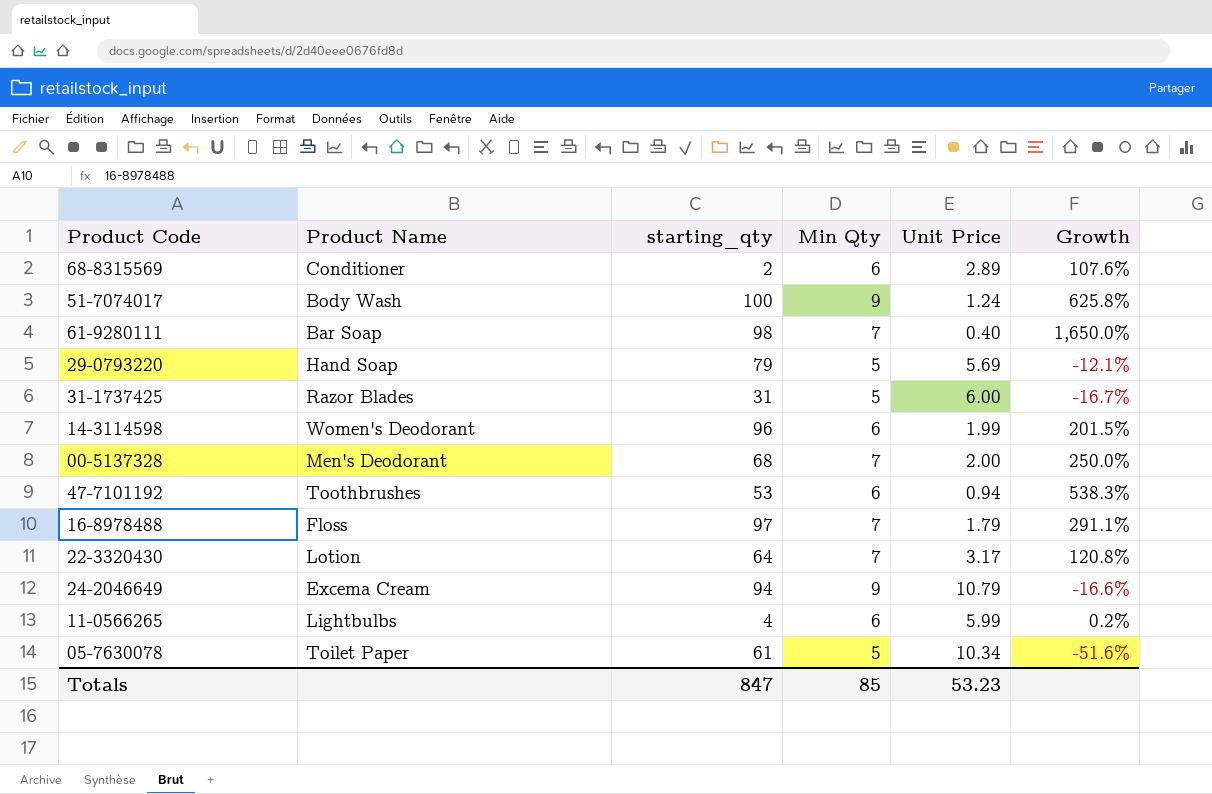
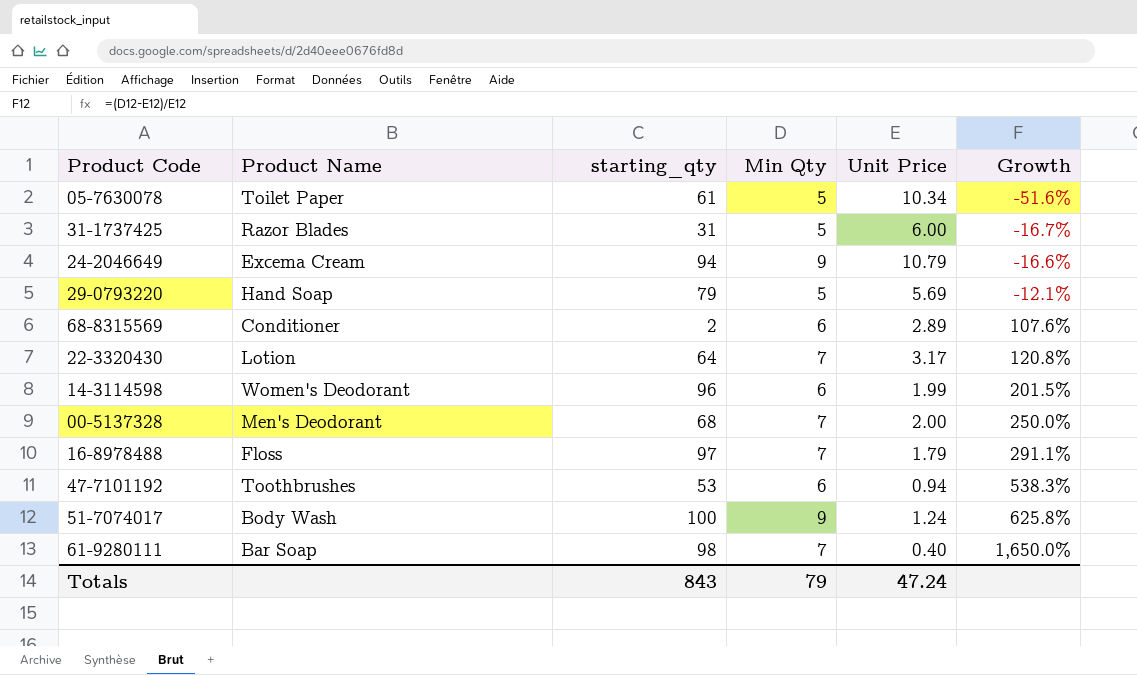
row order: none -> Growth ascending
row 11-0566265: Lightbulbs | 4 | 6 | 5.99 | 0.2% -> none
Totals | starting_qty: 847 -> 843
Totals | Min Qty: 85 -> 79
Totals | Unit Price: 53.23 -> 47.24

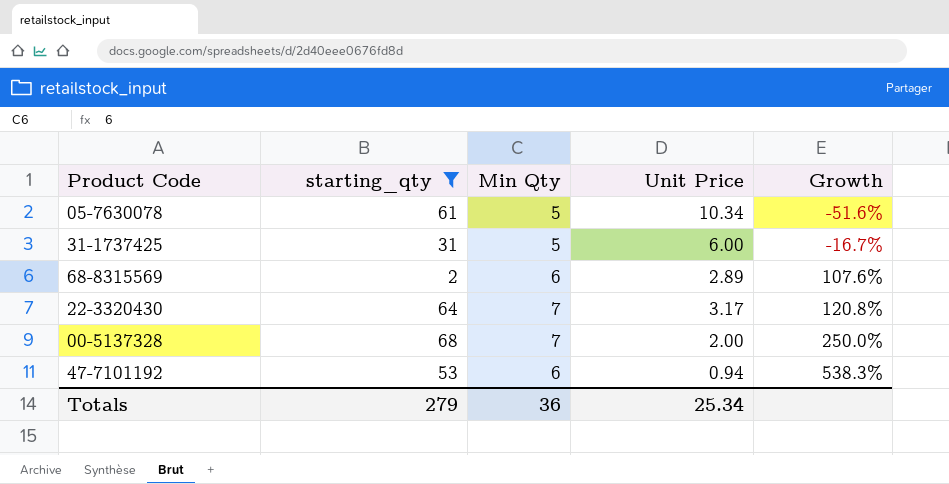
filter: none -> starting_qty <= 68
column Product Name | position: 2 -> none
Totals | starting_qty: 843 -> 279
Totals | Min Qty: 79 -> 36
Totals | Unit Price: 47.24 -> 25.34

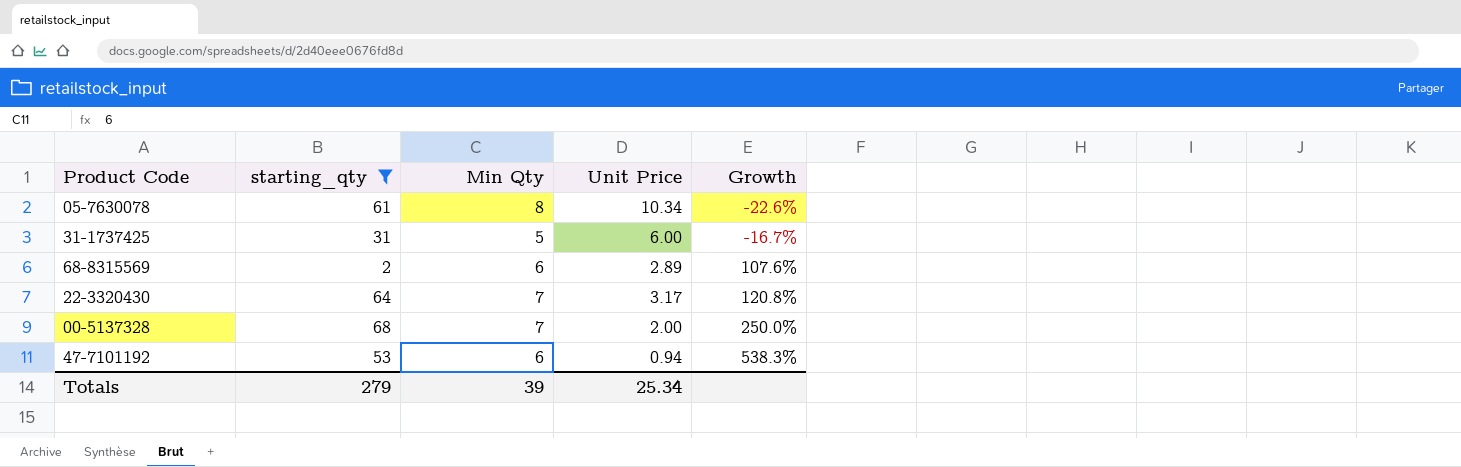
05-7630078 | Min Qty: 5 -> 8
05-7630078 | Growth: -51.6% -> -22.6%
Totals | Min Qty: 36 -> 39

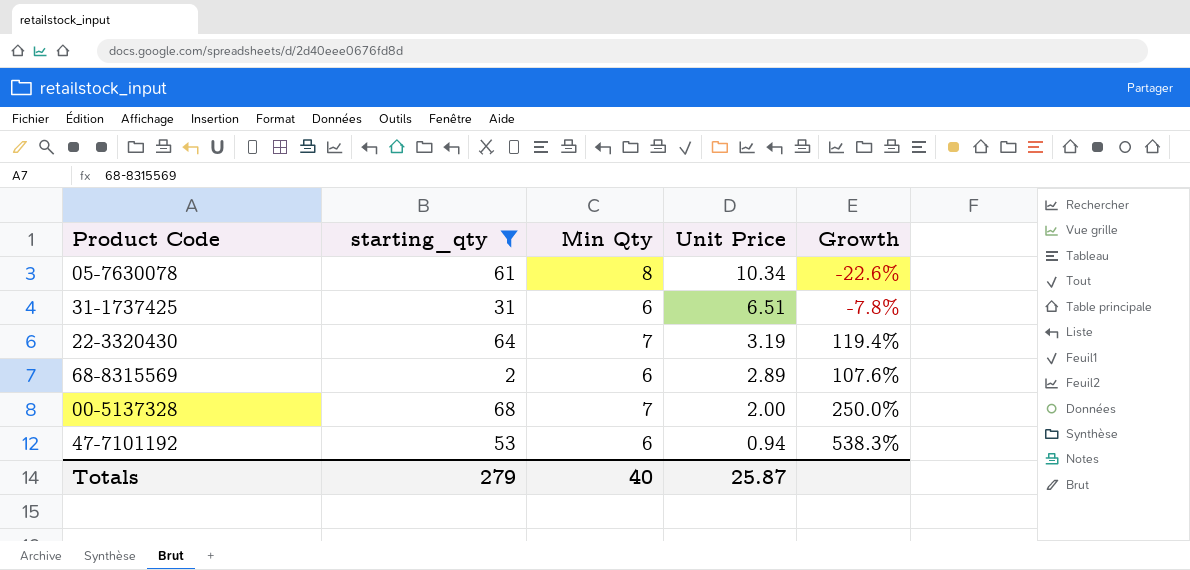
row order: Growth ascending -> Unit Price descending
31-1737425 | Min Qty: 5 -> 6
31-1737425 | Unit Price: 6.00 -> 6.51
31-1737425 | Growth: -16.7% -> -7.8%
22-3320430 | Unit Price: 3.17 -> 3.19
22-3320430 | Growth: 120.8% -> 119.4%
Totals | Min Qty: 39 -> 40
Totals | Unit Price: 25.34 -> 25.87

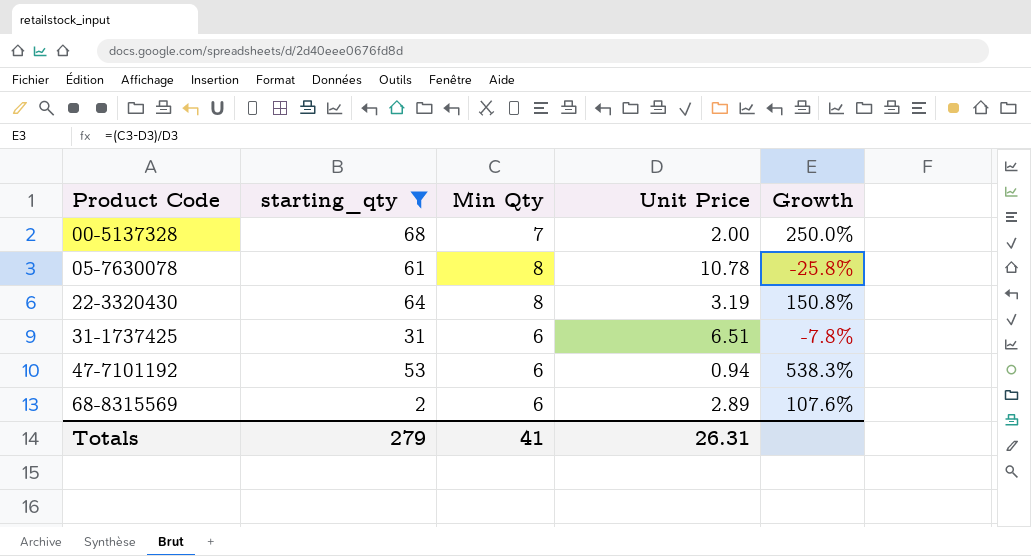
row order: Unit Price descending -> Product Code ascending
05-7630078 | Unit Price: 10.34 -> 10.78
05-7630078 | Growth: -22.6% -> -25.8%
22-3320430 | Min Qty: 7 -> 8
22-3320430 | Growth: 119.4% -> 150.8%
Totals | Min Qty: 40 -> 41
Totals | Unit Price: 25.87 -> 26.31

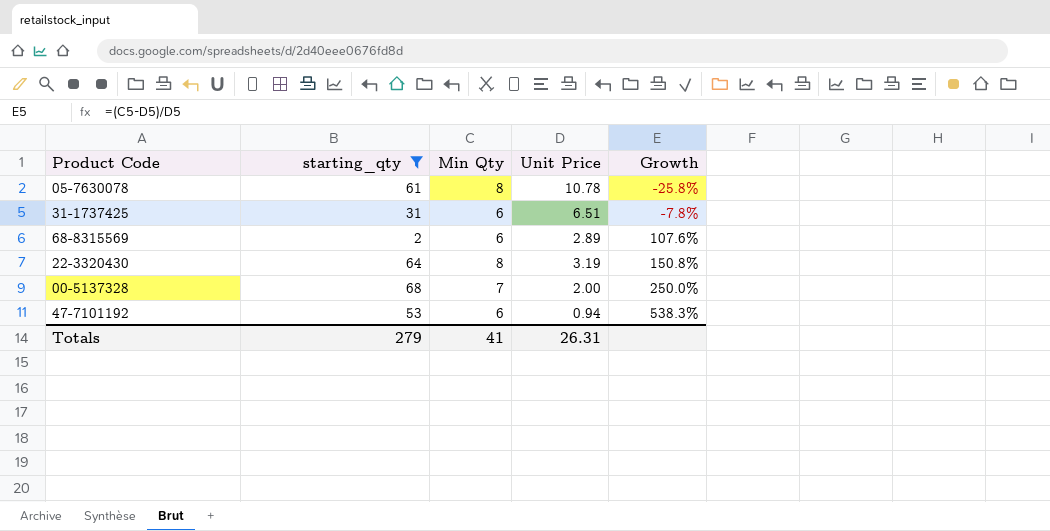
row order: Product Code ascending -> Growth ascending

